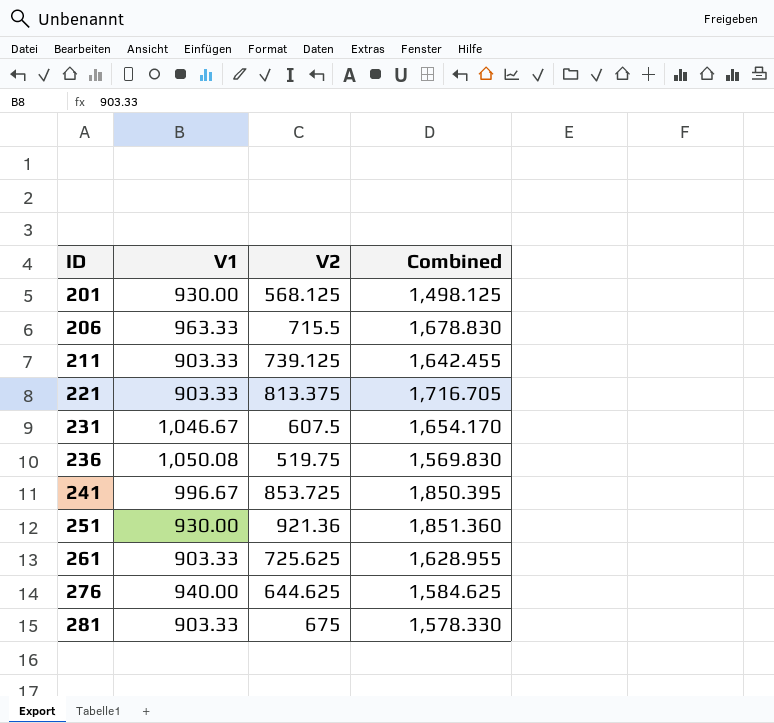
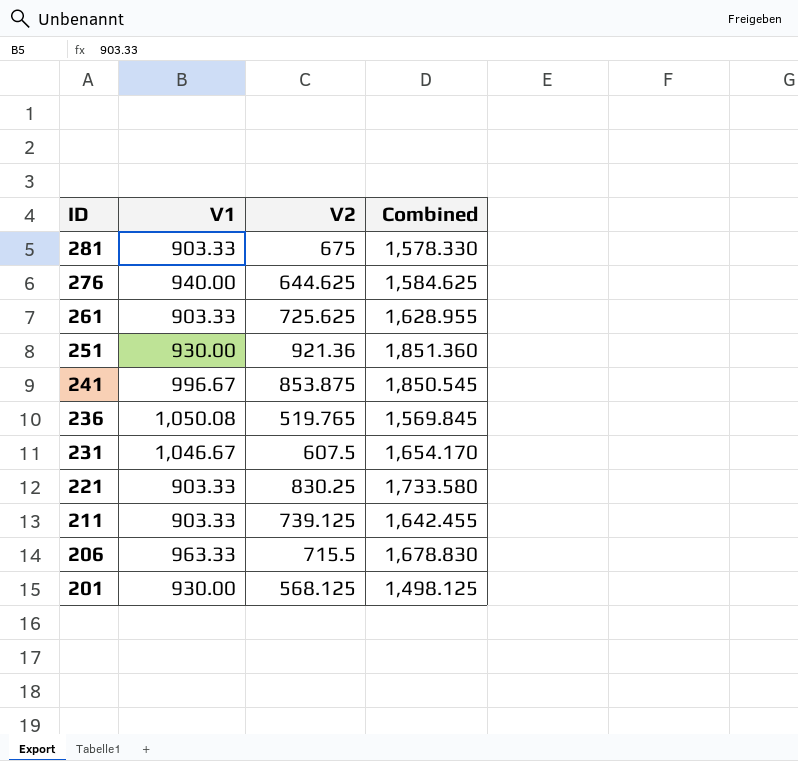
row order: ID ascending -> ID descending
241 | V2: 853.725 -> 853.875
241 | Combined: 1,850.395 -> 1,850.545
236 | V2: 519.75 -> 519.765
236 | Combined: 1,569.830 -> 1,569.845
221 | V2: 813.375 -> 830.25
221 | Combined: 1,716.705 -> 1,733.580

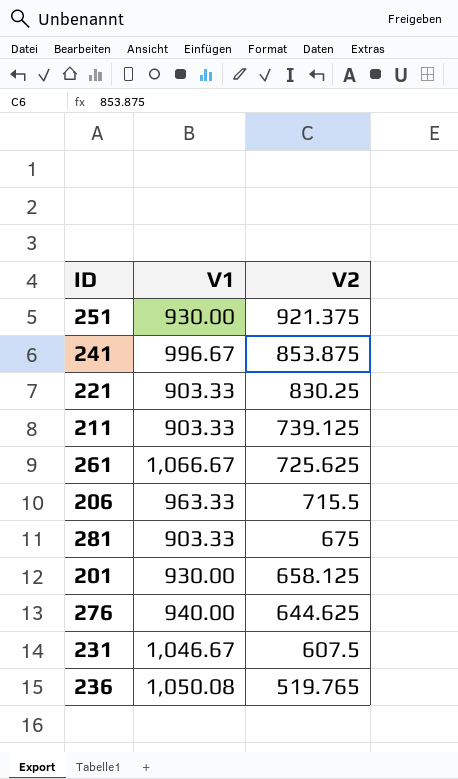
row order: ID descending -> V2 descending
column Combined | formula: [V1] + [V2] -> none
251 | V2: 921.36 -> 921.375
261 | V1: 903.33 -> 1,066.67
201 | V2: 568.125 -> 658.125

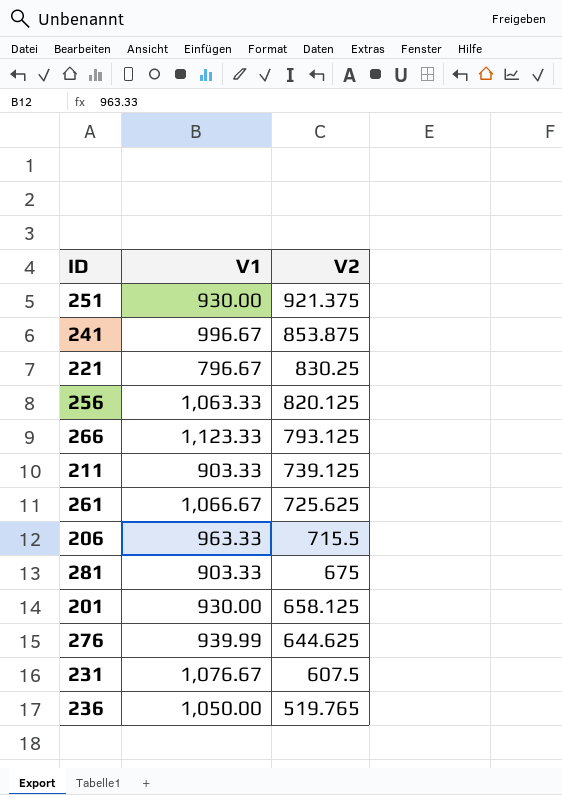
221 | V1: 903.33 -> 796.67
row 256: none -> 1,063.33 | 820.125
row 266: none -> 1,123.33 | 793.125
276 | V1: 940.00 -> 939.99
231 | V1: 1,046.67 -> 1,076.67
236 | V1: 1,050.08 -> 1,050.00

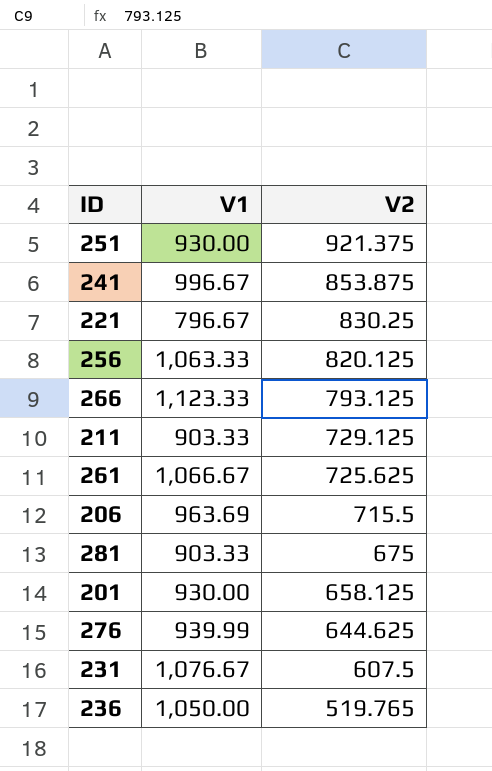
211 | V2: 739.125 -> 729.125
206 | V1: 963.33 -> 963.69

